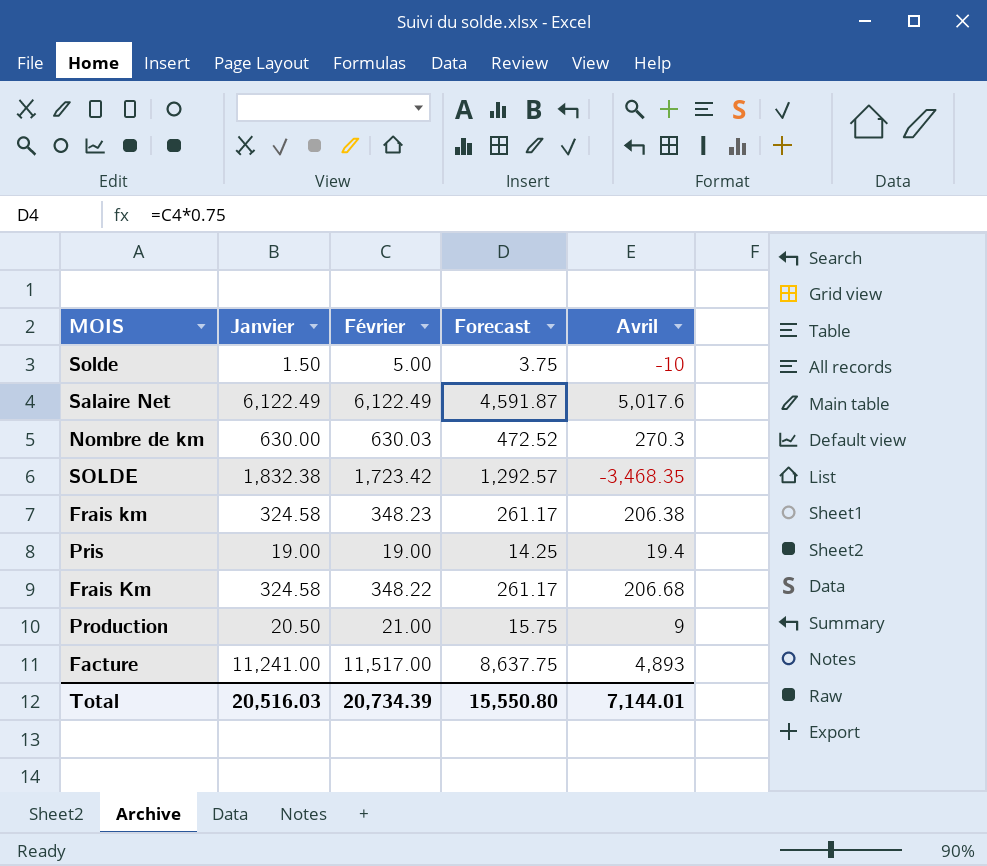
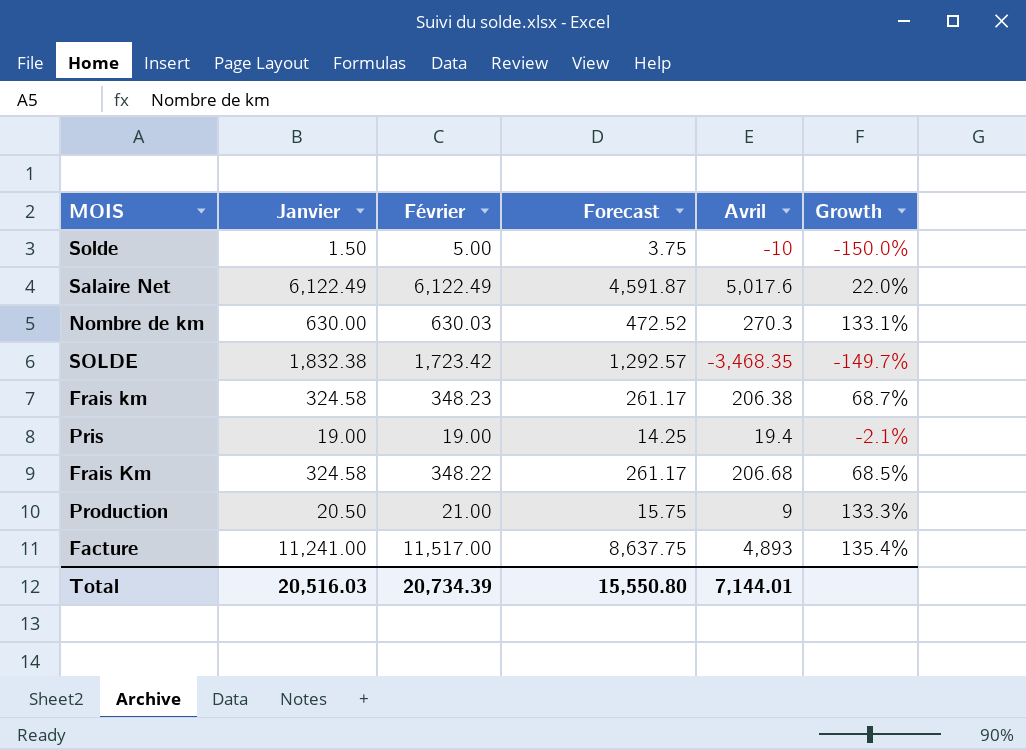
column Growth | formula: none -> ([Février] - [Avril]) / [Avril]

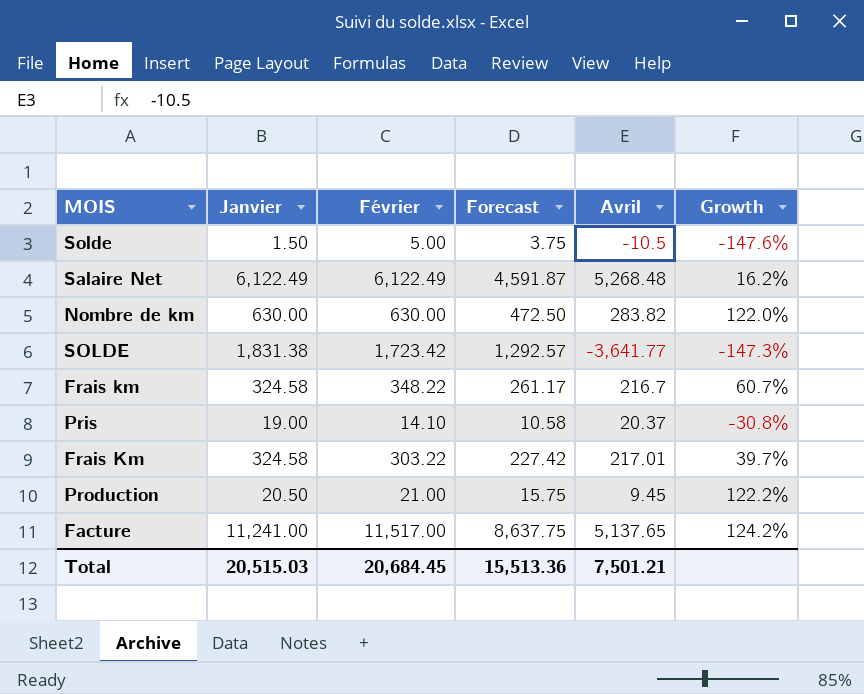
Solde | Avril: -10 -> -10.5
Solde | Growth: -150.0% -> -147.6%
Salaire Net | Avril: 5,017.6 -> 5,268.48
Salaire Net | Growth: 22.0% -> 16.2%
Nombre de km | Février: 630.03 -> 630.00
Nombre de km | Forecast: 472.52 -> 472.50
Nombre de km | Avril: 270.3 -> 283.82
Nombre de km | Growth: 133.1% -> 122.0%
SOLDE | Janvier: 1,832.38 -> 1,831.38
SOLDE | Avril: -3,468.35 -> -3,641.77
SOLDE | Growth: -149.7% -> -147.3%
Frais km | Février: 348.23 -> 348.22
Frais km | Avril: 206.38 -> 216.7
Frais km | Growth: 68.7% -> 60.7%
Pris | Février: 19.00 -> 14.10
Pris | Forecast: 14.25 -> 10.58
Pris | Avril: 19.4 -> 20.37
Pris | Growth: -2.1% -> -30.8%
Frais Km | Février: 348.22 -> 303.22
Frais Km | Forecast: 261.17 -> 227.42
Frais Km | Avril: 206.68 -> 217.01
Frais Km | Growth: 68.5% -> 39.7%
Production | Avril: 9 -> 9.45
Production | Growth: 133.3% -> 122.2%
Facture | Avril: 4,893 -> 5,137.65
Facture | Growth: 135.4% -> 124.2%
Total | Janvier: 20,516.03 -> 20,515.03
Total | Février: 20,734.39 -> 20,684.45
Total | Forecast: 15,550.80 -> 15,513.36
Total | Avril: 7,144.01 -> 7,501.21

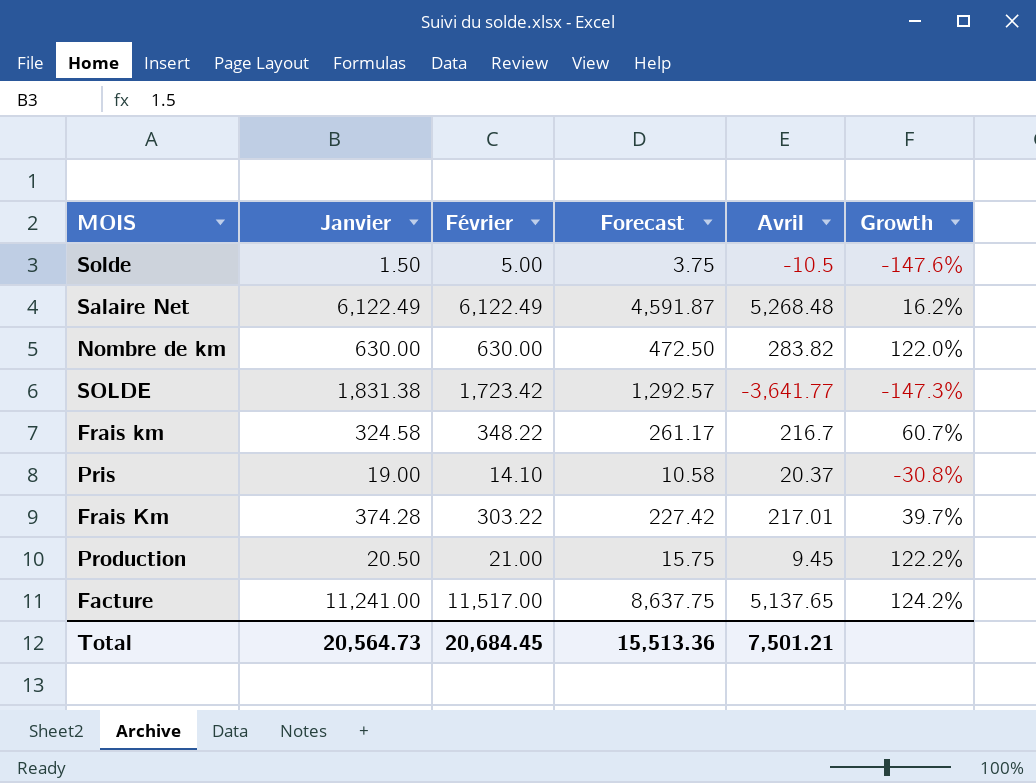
Frais Km | Janvier: 324.58 -> 374.28
Total | Janvier: 20,515.03 -> 20,564.73

